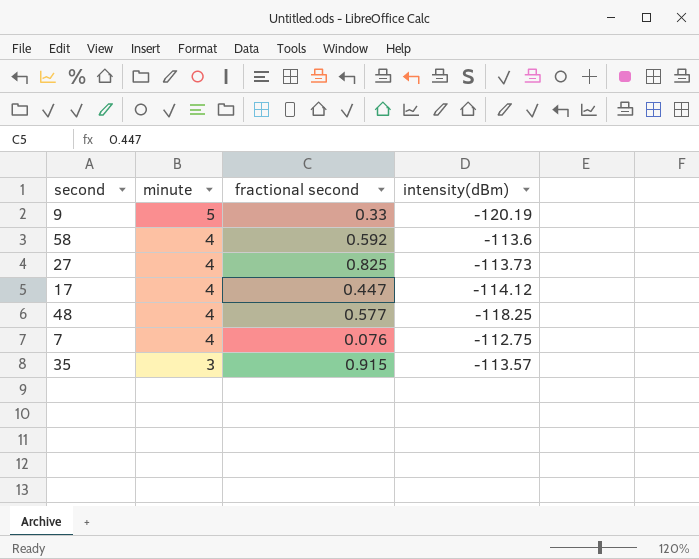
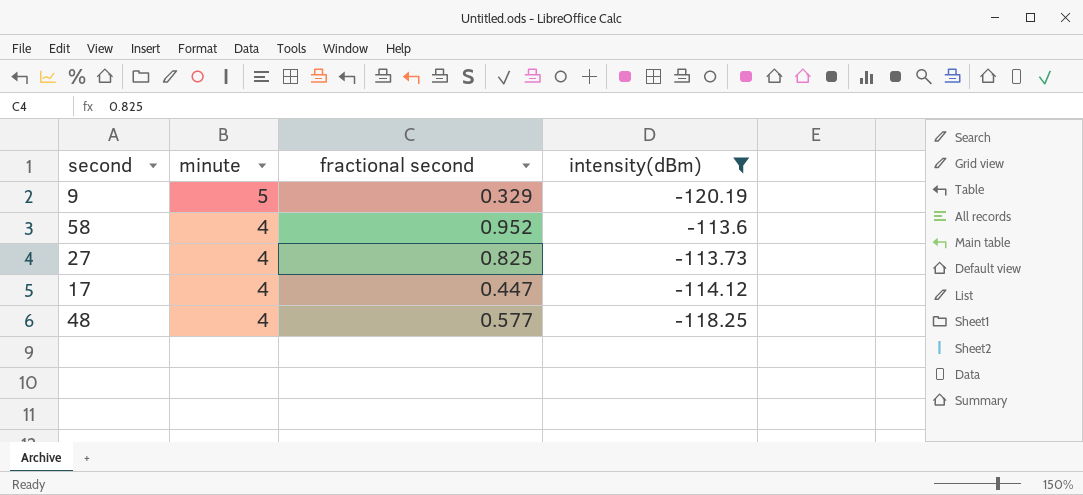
filter: none -> intensity(dBm) <= -113.6
9 | fractional second: 0.33 -> 0.329
58 | fractional second: 0.592 -> 0.952

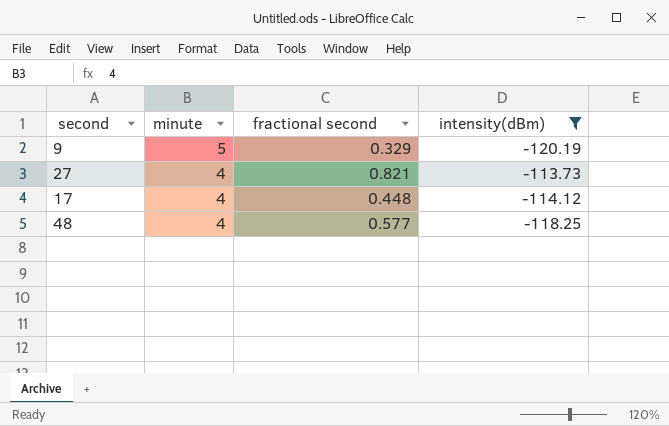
row 58: 4 | 0.952 | -113.6 -> none
27 | fractional second: 0.825 -> 0.821
17 | fractional second: 0.447 -> 0.448

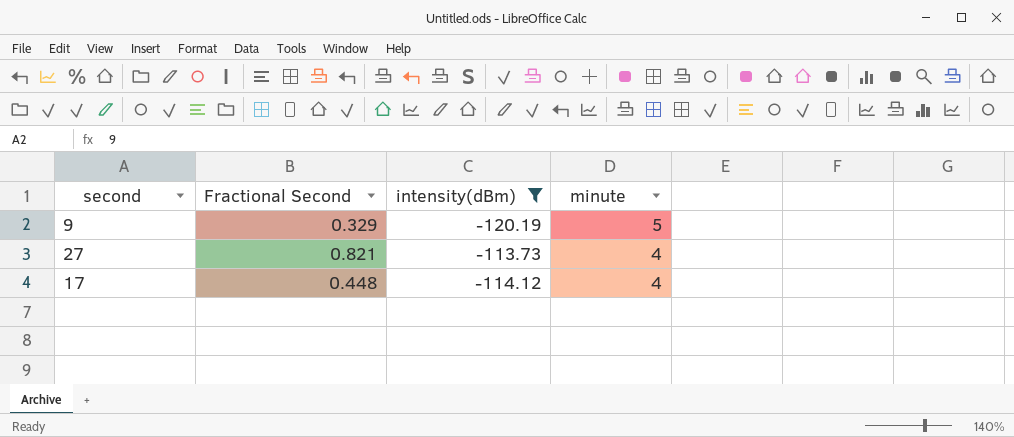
column name: fractional second -> Fractional Second
column minute | position: 2 -> 4
row 48: 4 | 0.577 | -118.25 -> none

